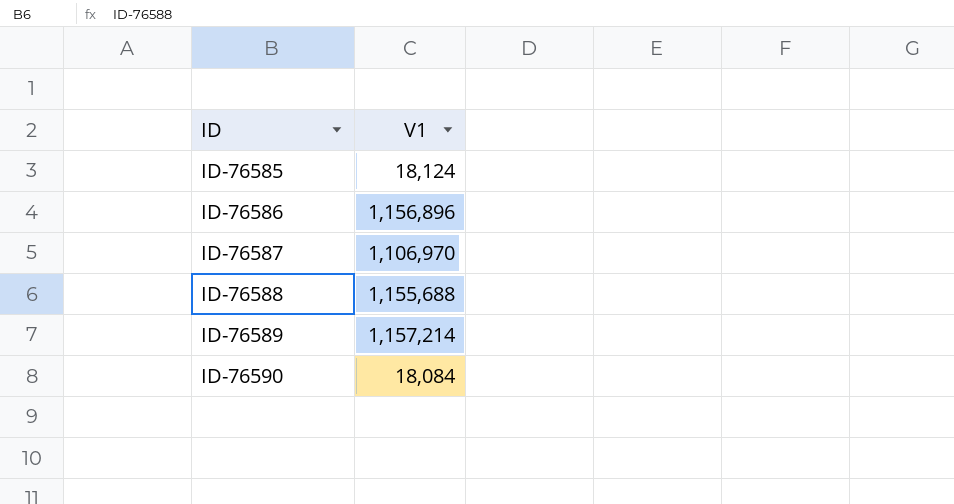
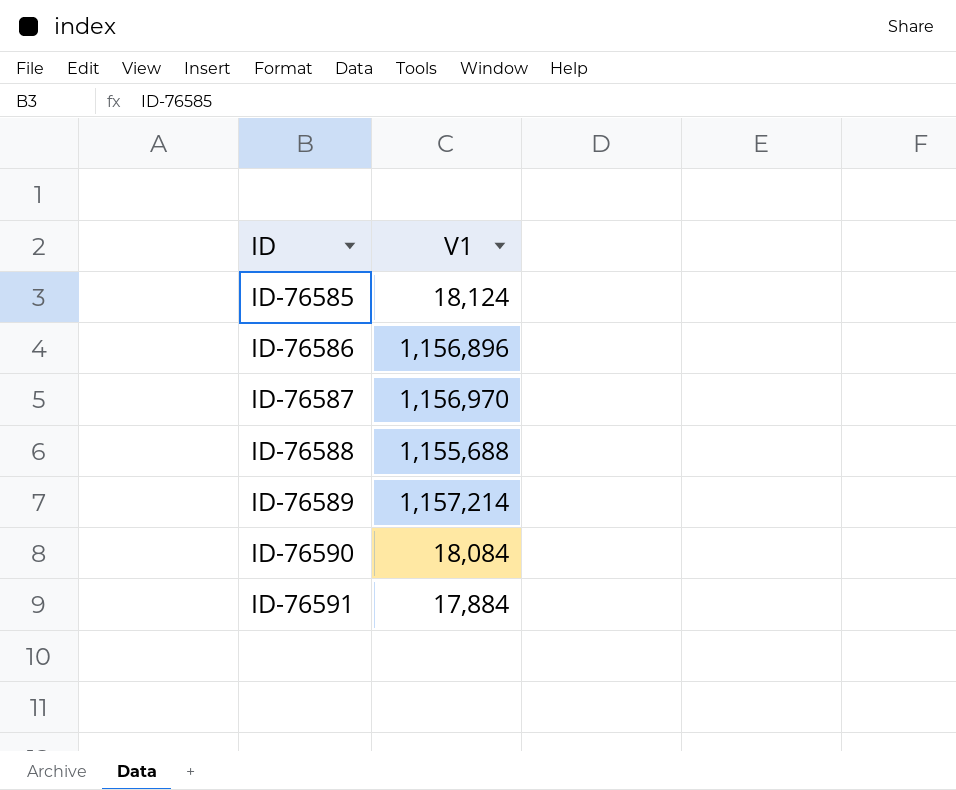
ID-76587 | V1: 1,106,970 -> 1,156,970
row ID-76591: none -> 17,884

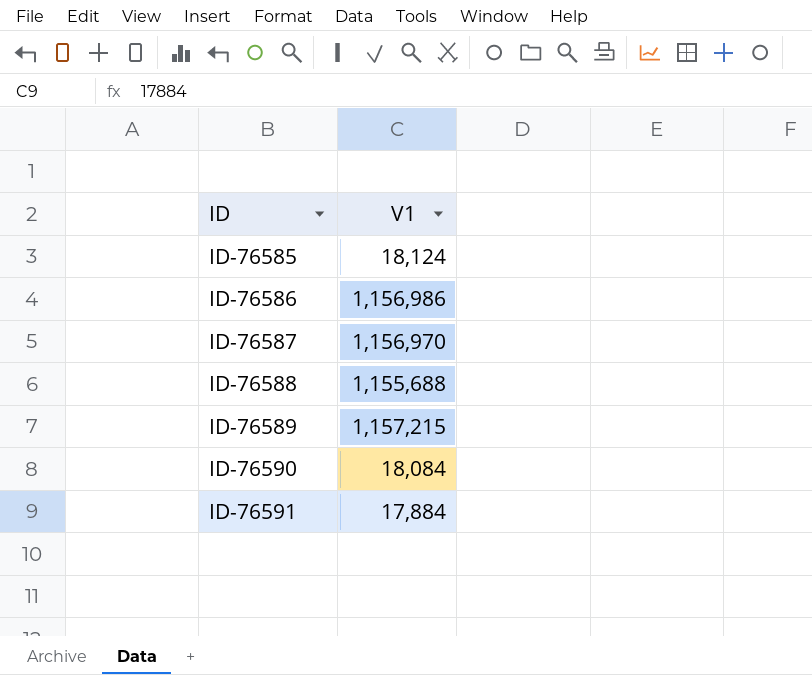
ID-76586 | V1: 1,156,896 -> 1,156,986
ID-76589 | V1: 1,157,214 -> 1,157,215

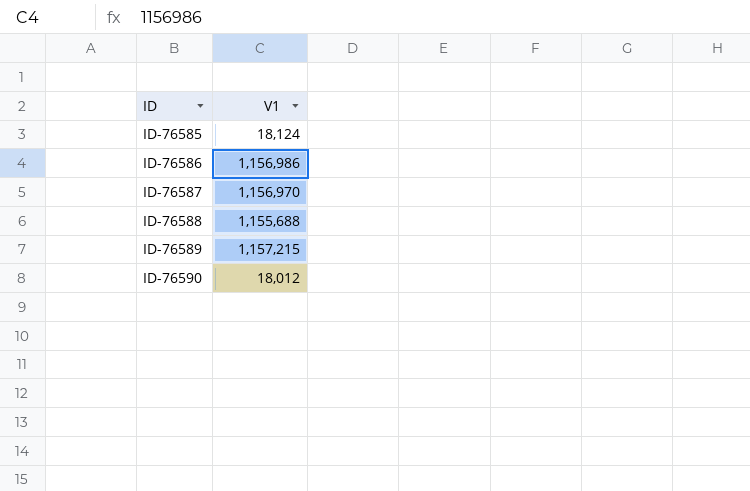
row ID-76591: 17,884 -> none
ID-76590 | V1: 18,084 -> 18,012

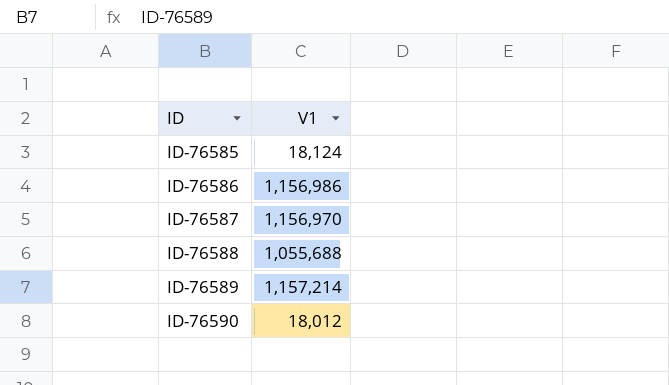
ID-76588 | V1: 1,155,688 -> 1,055,688
ID-76589 | V1: 1,157,215 -> 1,157,214

